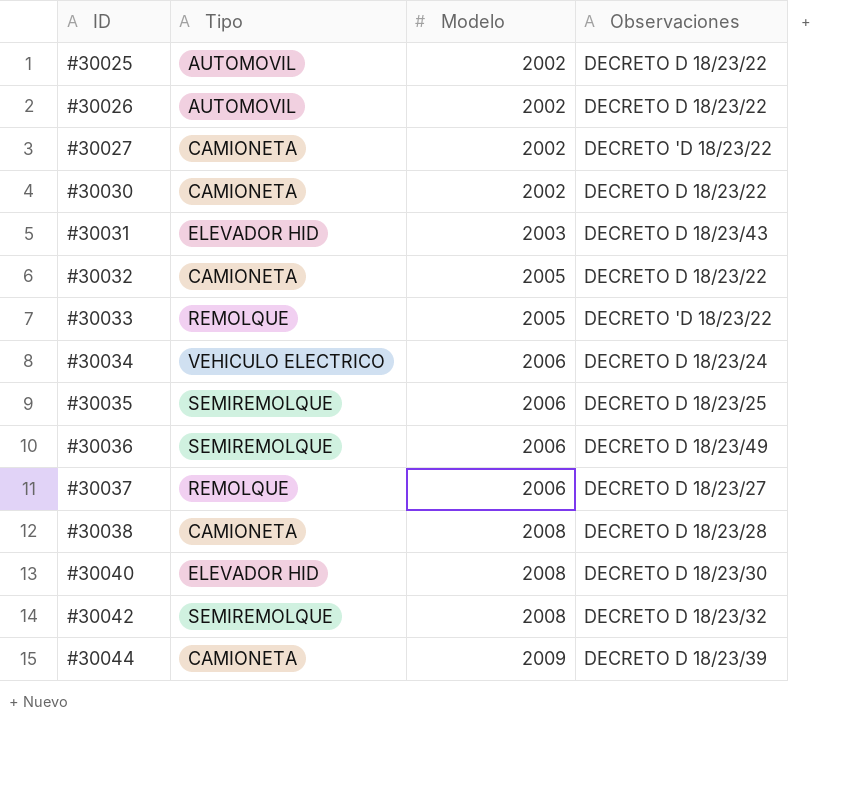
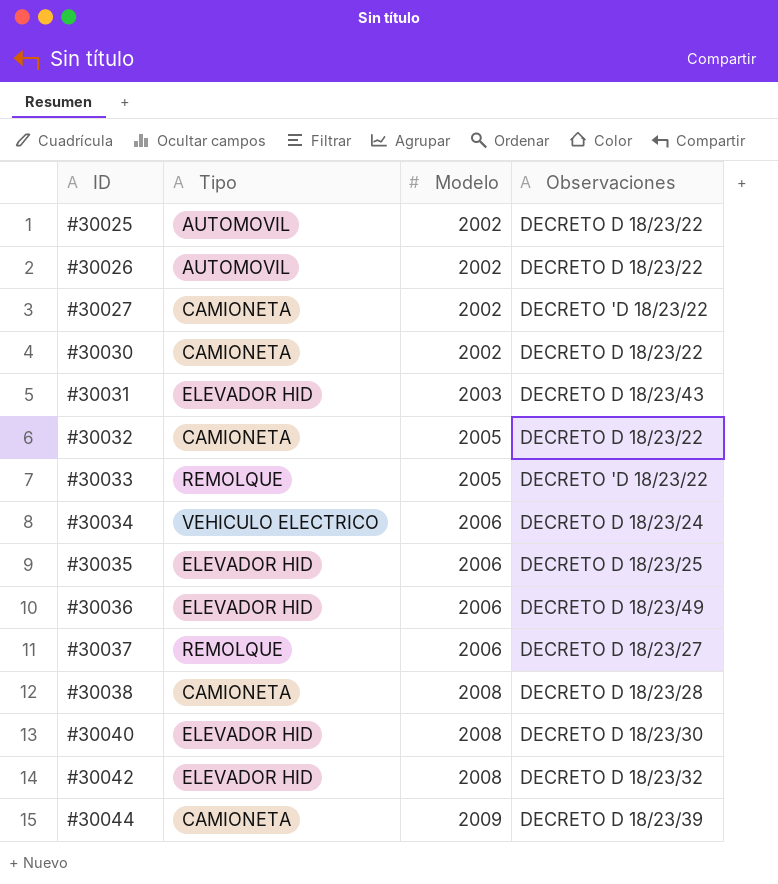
#30035 | Tipo: SEMIREMOLQUE -> ELEVADOR HID
#30036 | Tipo: SEMIREMOLQUE -> ELEVADOR HID
#30042 | Tipo: SEMIREMOLQUE -> ELEVADOR HID

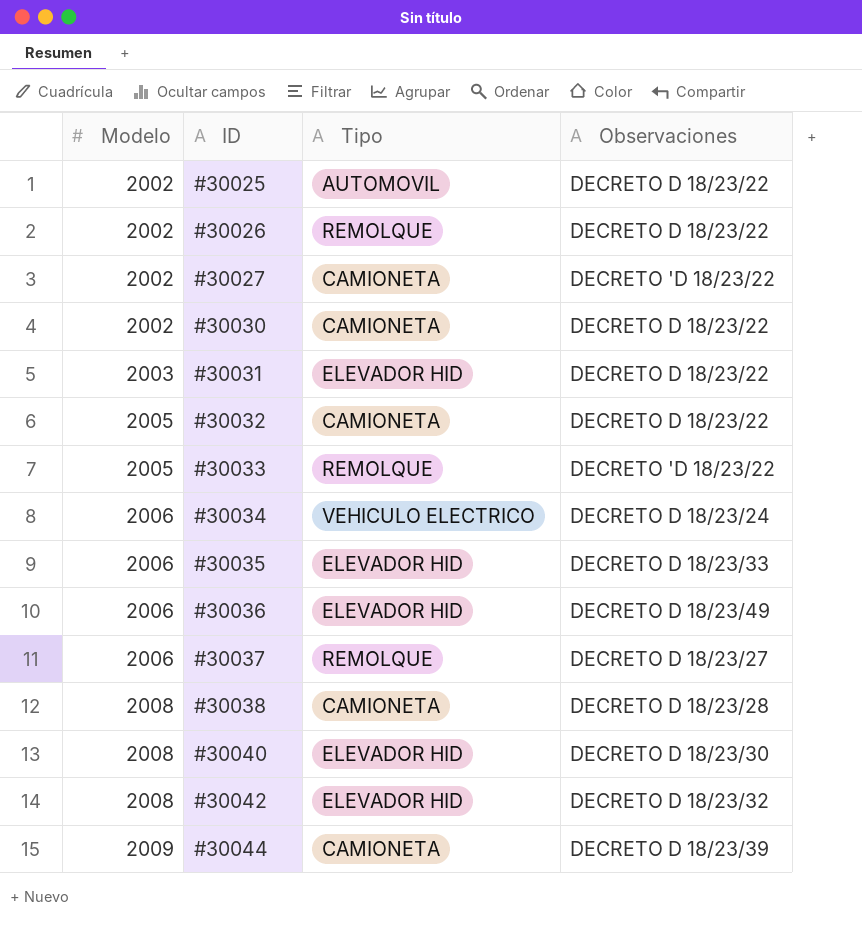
column Modelo | position: 3 -> 1
#30026 | Tipo: AUTOMOVIL -> REMOLQUE
#30031 | Observaciones: DECRETO D 18/23/43 -> DECRETO D 18/23/22
#30035 | Observaciones: DECRETO D 18/23/25 -> DECRETO D 18/23/33

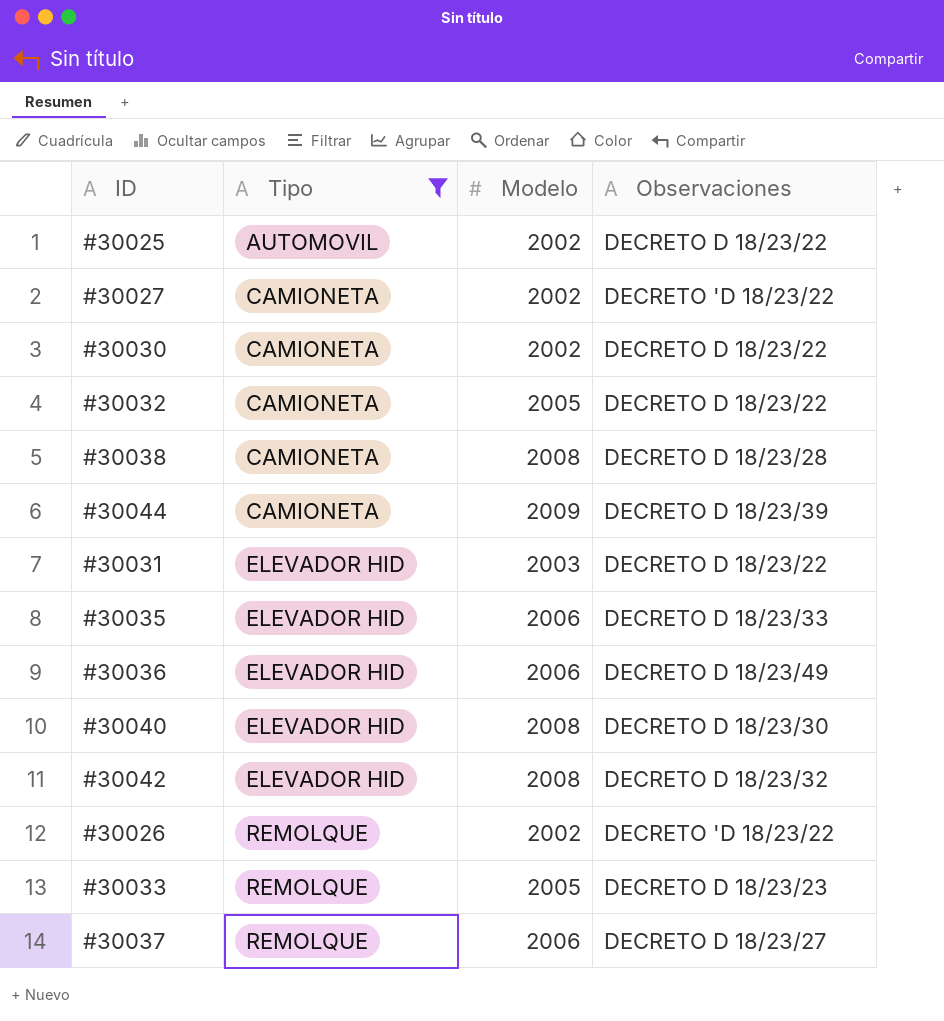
filter: none -> Tipo != VEHICULO ELECTRICO
row order: Modelo ascending -> Tipo ascending
column Modelo | position: 1 -> 3
#30026 | Observaciones: DECRETO D 18/23/22 -> DECRETO 'D 18/23/22
#30033 | Observaciones: DECRETO 'D 18/23/22 -> DECRETO D 18/23/23

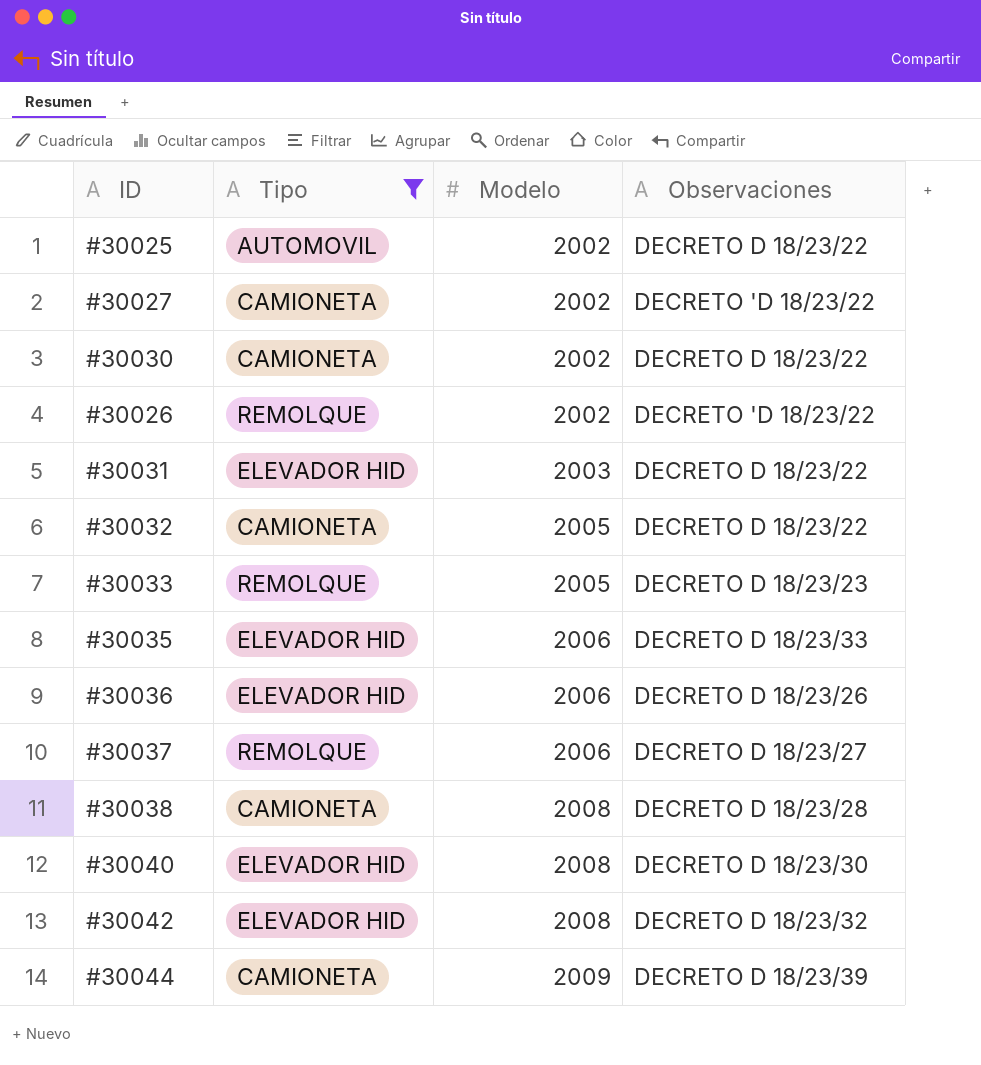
row order: Tipo ascending -> Modelo ascending
#30036 | Observaciones: DECRETO D 18/23/49 -> DECRETO D 18/23/26

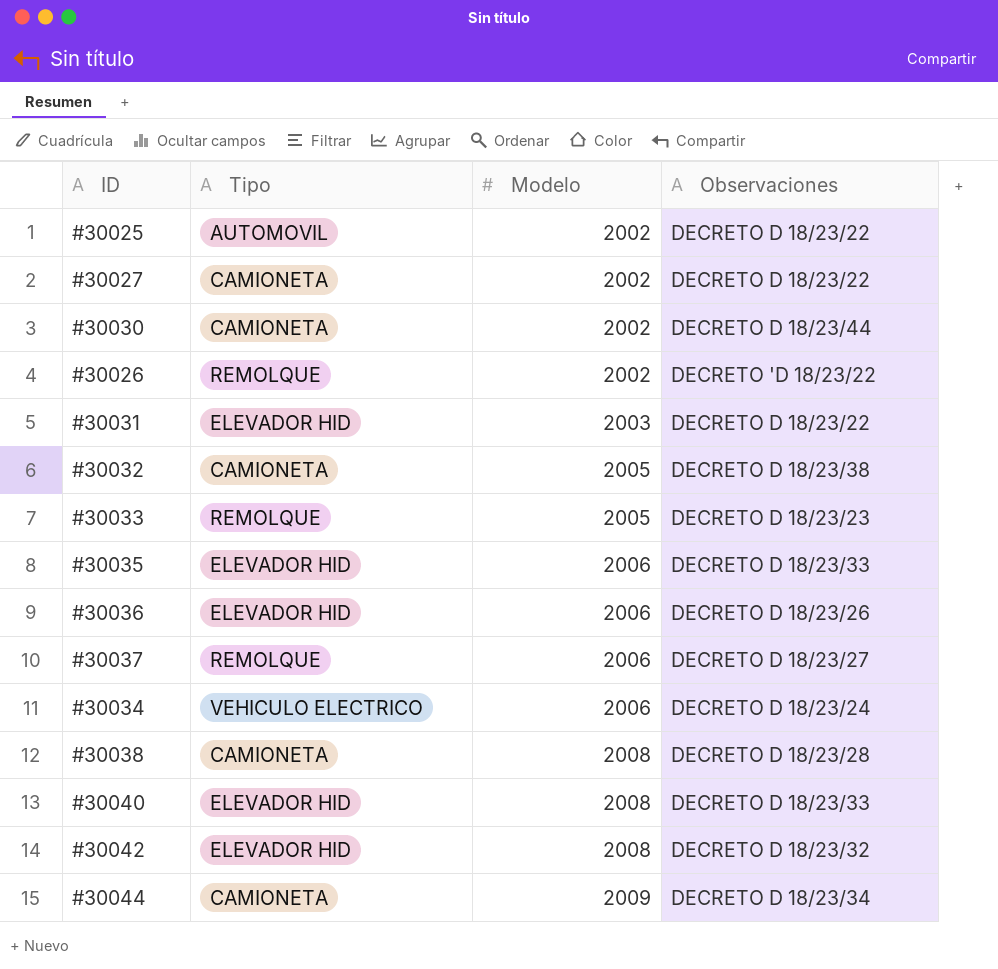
filter: Tipo != VEHICULO ELECTRICO -> none
#30027 | Observaciones: DECRETO 'D 18/23/22 -> DECRETO D 18/23/22
#30030 | Observaciones: DECRETO D 18/23/22 -> DECRETO D 18/23/44
#30032 | Observaciones: DECRETO D 18/23/22 -> DECRETO D 18/23/38
#30040 | Observaciones: DECRETO D 18/23/30 -> DECRETO D 18/23/33
#30044 | Observaciones: DECRETO D 18/23/39 -> DECRETO D 18/23/34

